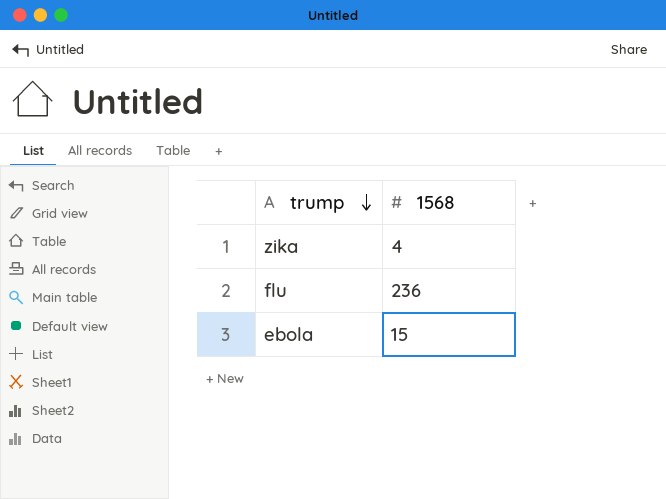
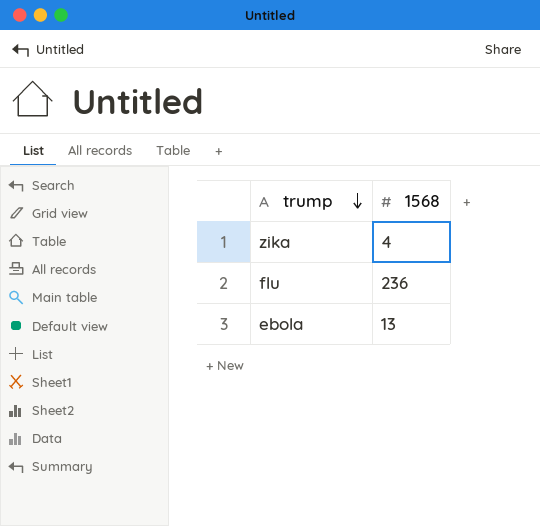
ebola | 1568: 15 -> 13

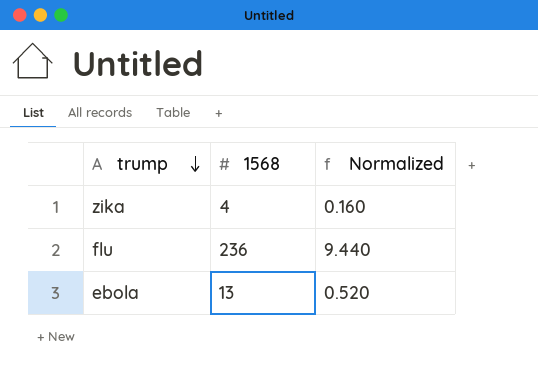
column Normalized | formula: none -> [1568] * 0.04

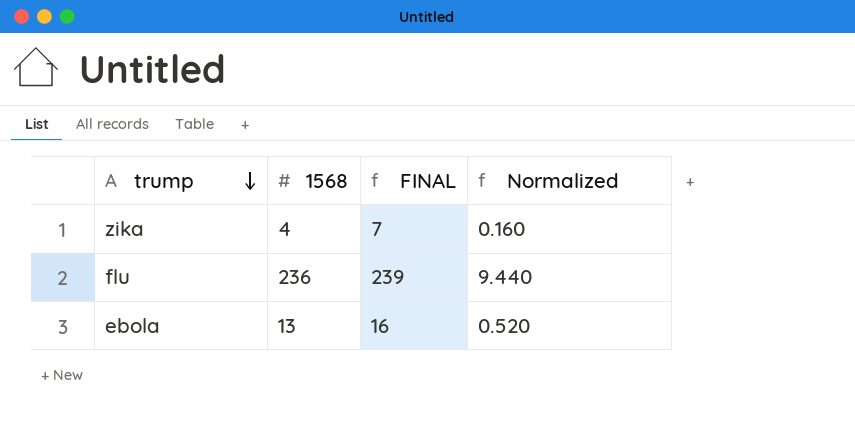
column FINAL | formula: none -> [1568] + 3

